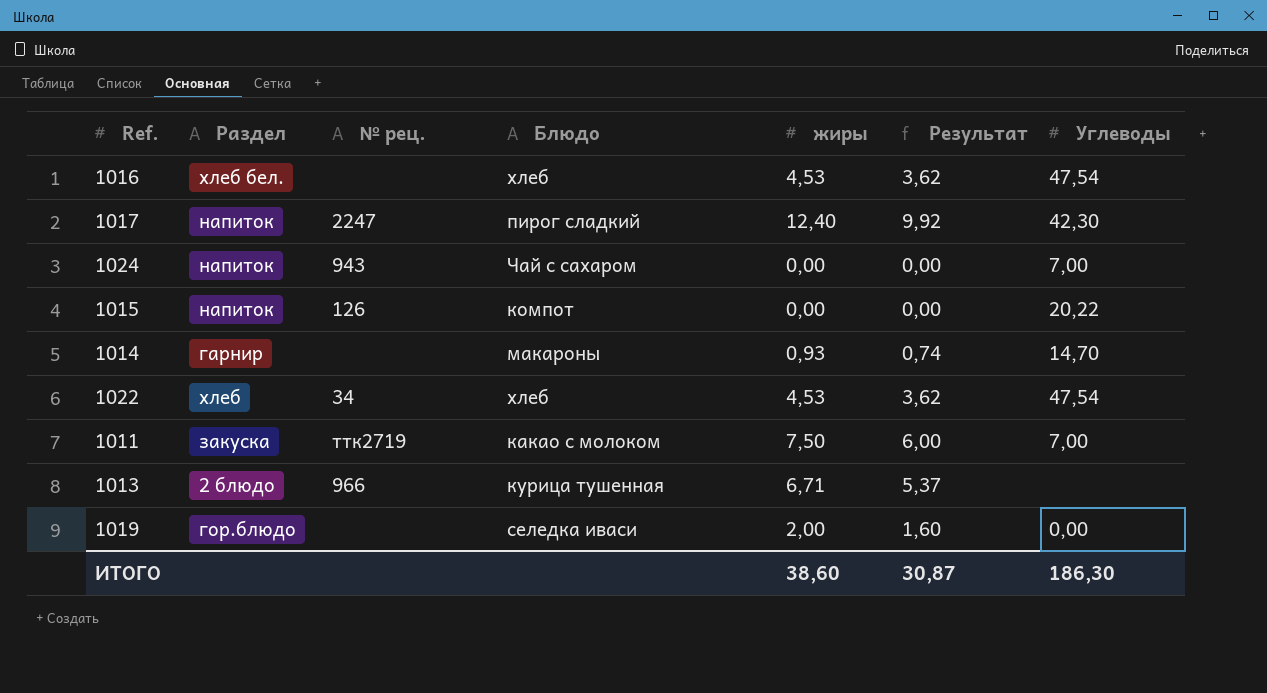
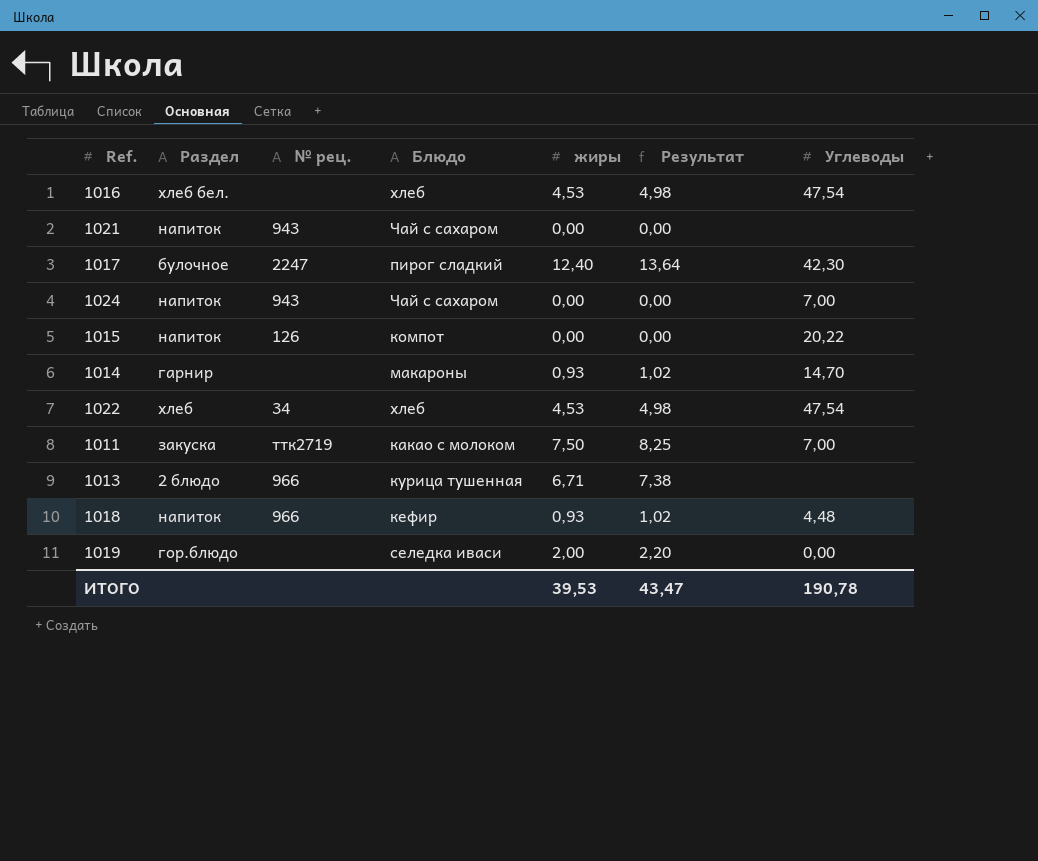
column Результат | formula: [жиры] * 0,8 -> [жиры] * 1,1
row 1021: none -> напиток | 943 | Чай с сахаром | 0,00 | 0,00 | none
1017 | Раздел: напиток -> булочное
row 1018: none -> напиток | 966 | кефир | 0,93 | 1,02 | 4,48
ИТОГО | жиры: 38,60 -> 39,53
ИТОГО | Результат: 30,87 -> 43,47
ИТОГО | Углеводы: 186,30 -> 190,78

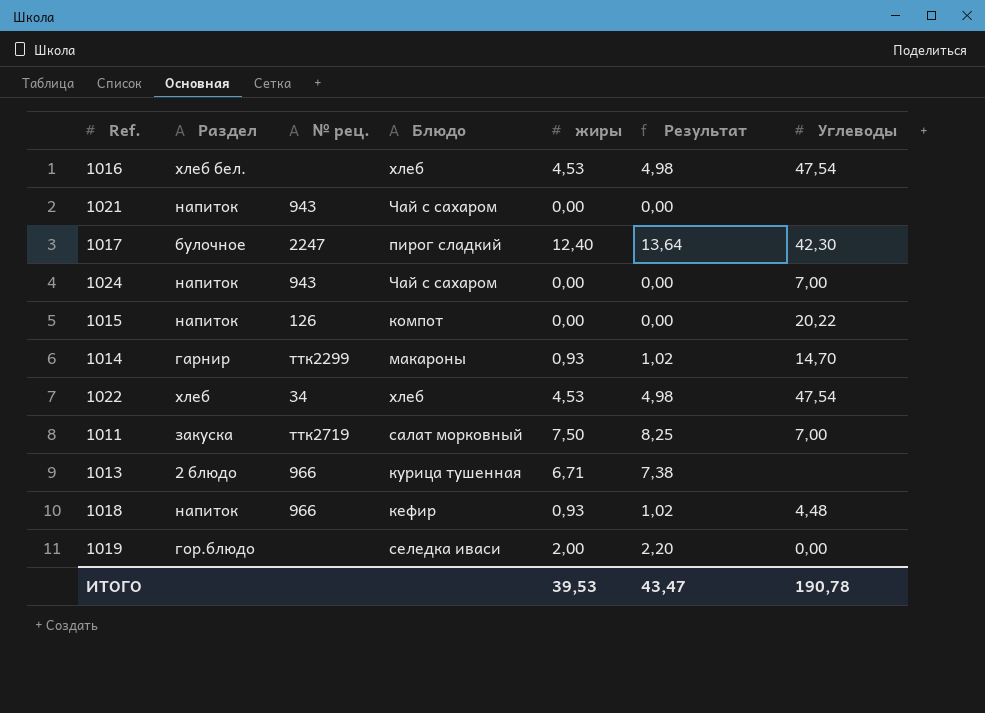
1014 | № рец.: none -> ттк2299
1011 | Блюдо: какао с молоком -> салат морковный

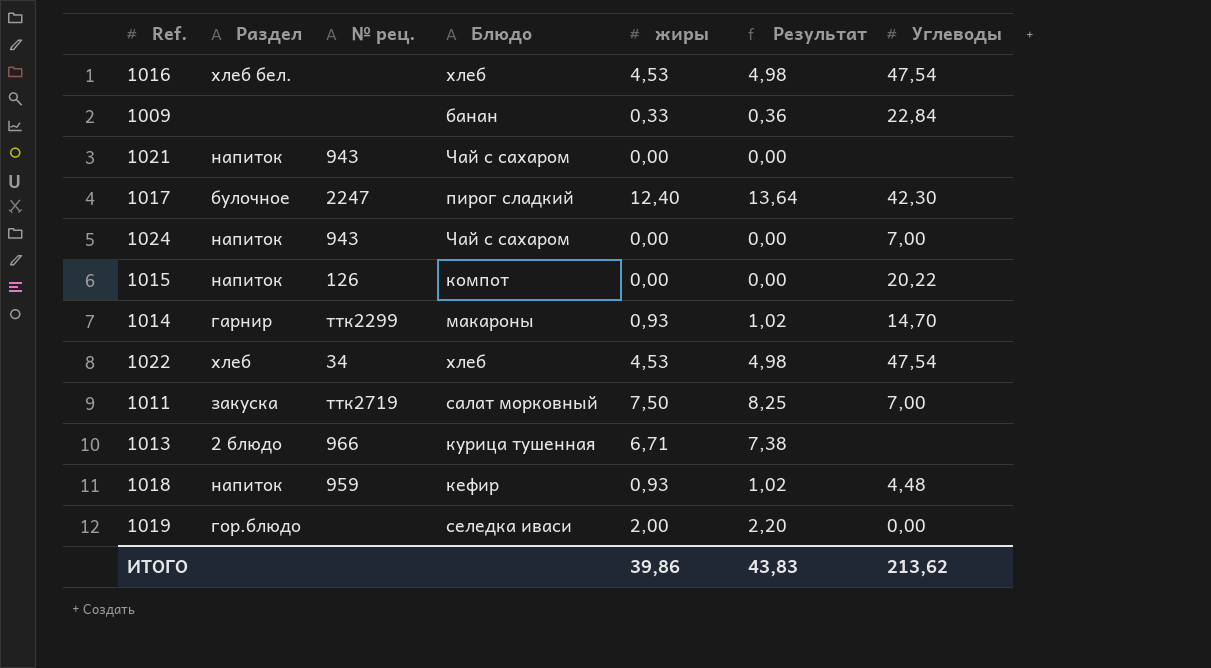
row 1009: none -> none | none | банан | 0,33 | 0,36 | 22,84
1018 | № рец.: 966 -> 959
ИТОГО | жиры: 39,53 -> 39,86
ИТОГО | Результат: 43,47 -> 43,83
ИТОГО | Углеводы: 190,78 -> 213,62

